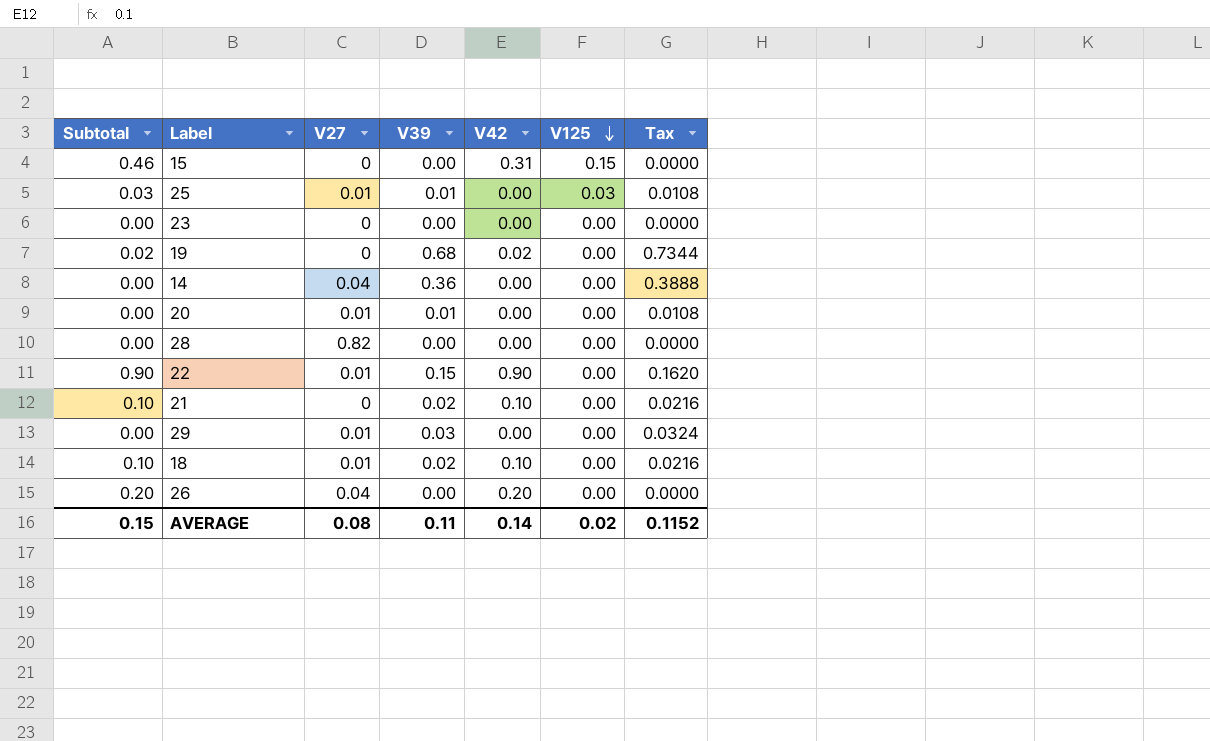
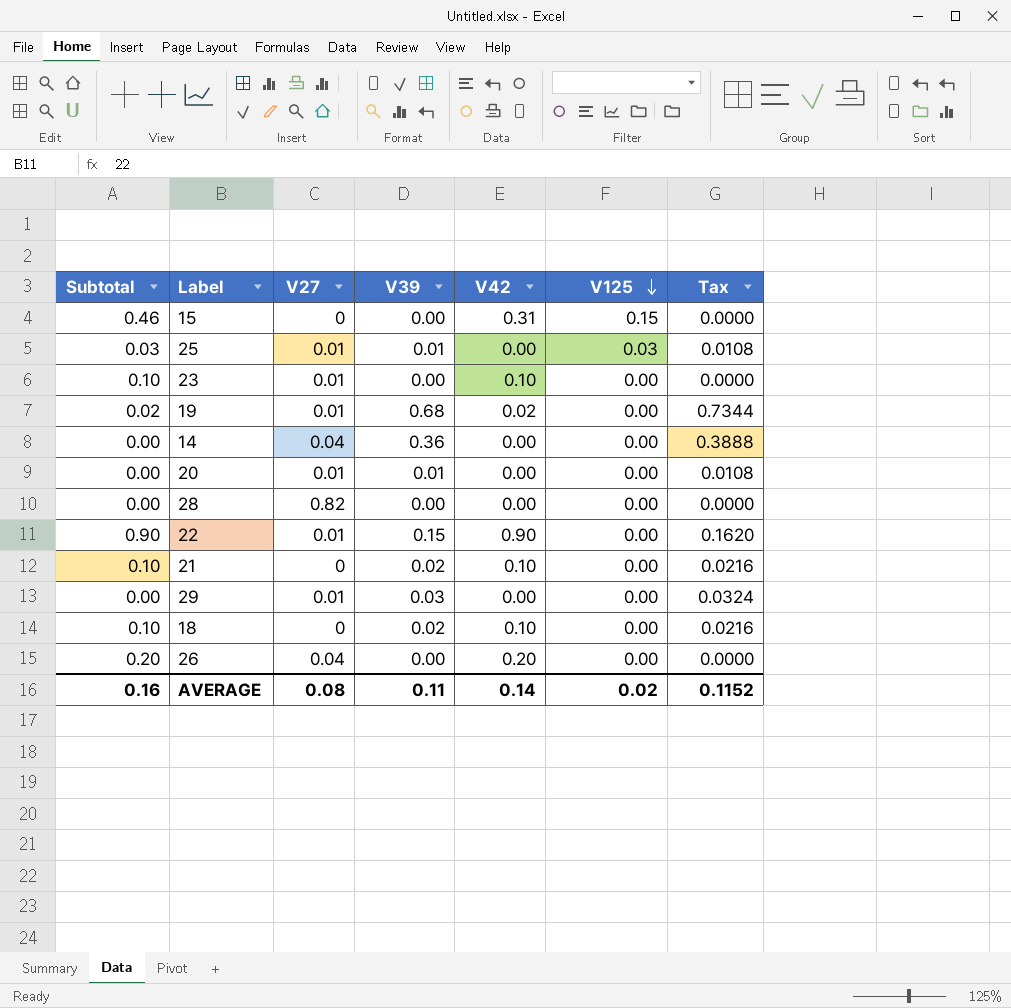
23 | Subtotal: 0.00 -> 0.10
23 | V27: 0 -> 0.01
23 | V42: 0.00 -> 0.10
19 | V27: 0 -> 0.01
18 | V27: 0.01 -> 0
AVERAGE | Subtotal: 0.15 -> 0.16

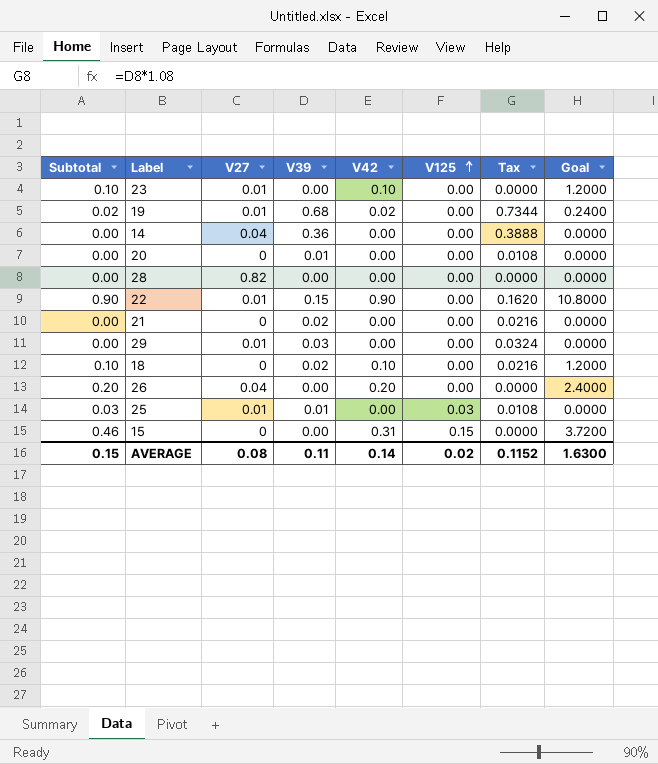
row order: V125 descending -> V125 ascending
column Goal | formula: none -> [V42] * 12
20 | V27: 0.01 -> 0
21 | Subtotal: 0.10 -> 0.00
21 | V42: 0.10 -> 0.00
AVERAGE | Subtotal: 0.16 -> 0.15

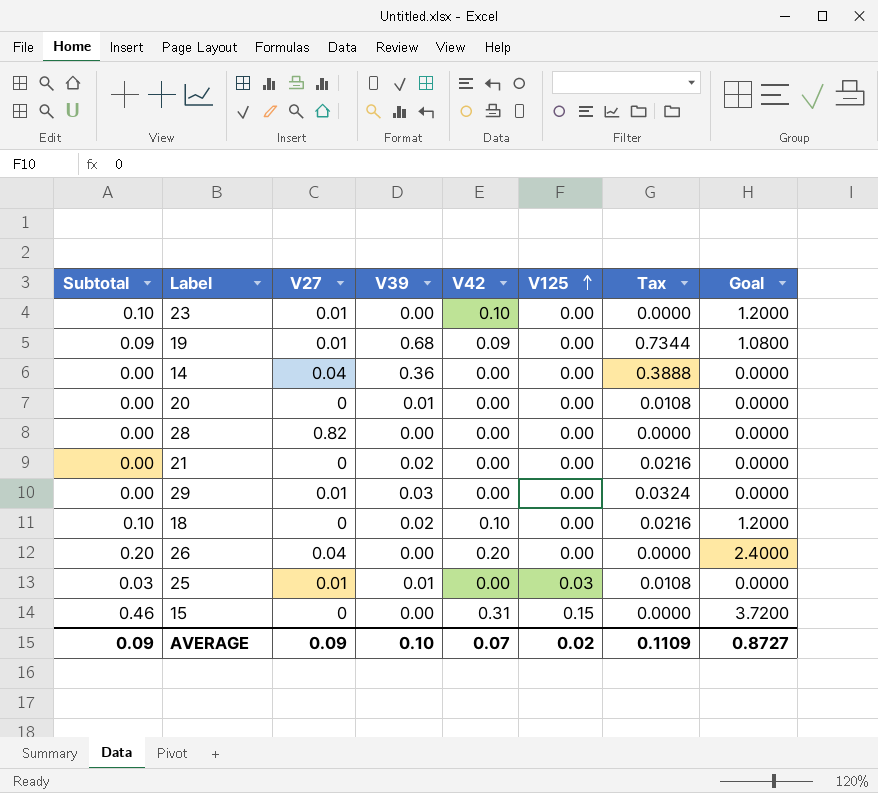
row 22: 0.90 | 0.01 | 0.15 | 0.90 | 0.00 | 0.1620 | 10.8000 -> none
19 | Subtotal: 0.02 -> 0.09
19 | V42: 0.02 -> 0.09
19 | Goal: 0.2400 -> 1.0800
AVERAGE | Subtotal: 0.15 -> 0.09
AVERAGE | V27: 0.08 -> 0.09
AVERAGE | V39: 0.11 -> 0.10
AVERAGE | V42: 0.14 -> 0.07
AVERAGE | Tax: 0.1152 -> 0.1109
AVERAGE | Goal: 1.6300 -> 0.8727

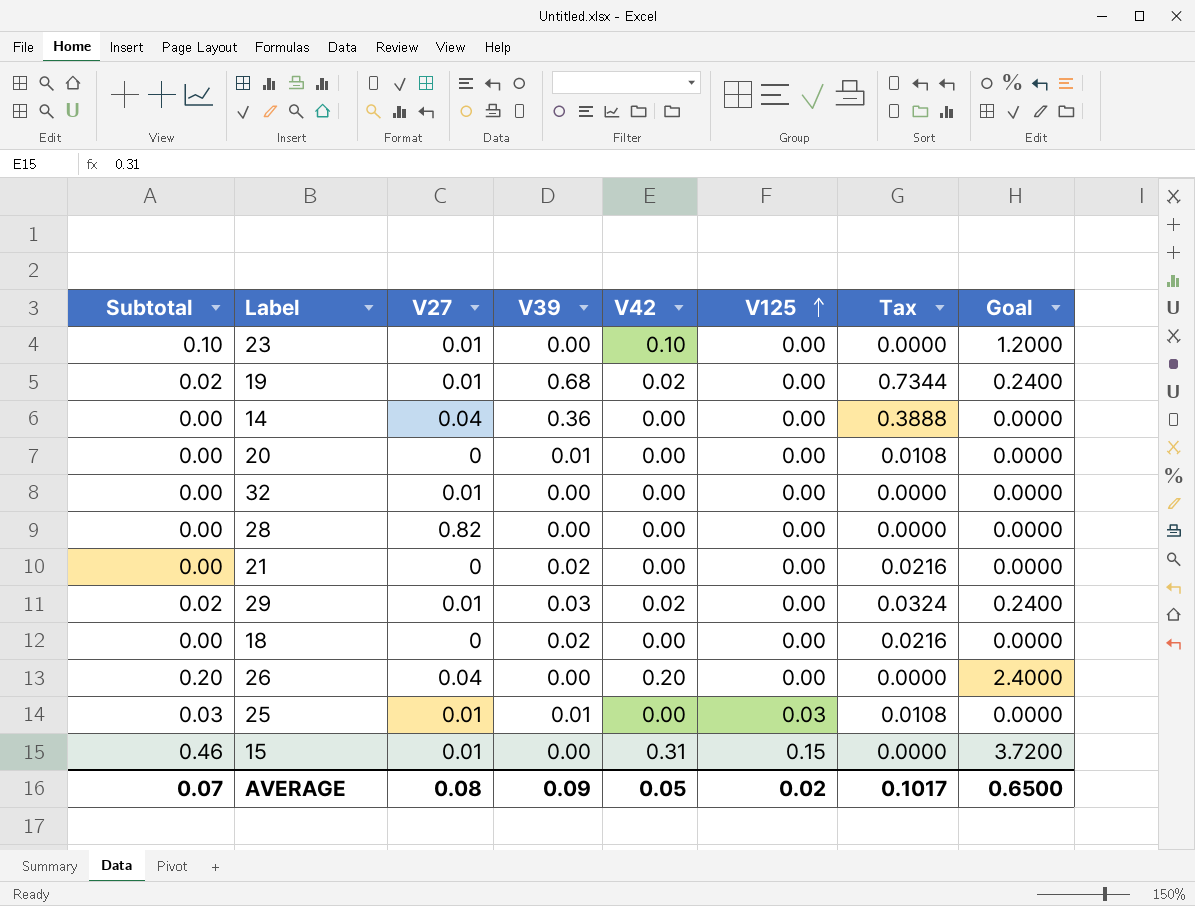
19 | Subtotal: 0.09 -> 0.02
19 | V42: 0.09 -> 0.02
19 | Goal: 1.0800 -> 0.2400
row 32: none -> 0.00 | 0.01 | 0.00 | 0.00 | 0.00 | 0.0000 | 0.0000
29 | Subtotal: 0.00 -> 0.02
29 | V42: 0.00 -> 0.02
29 | Goal: 0.0000 -> 0.2400
18 | Subtotal: 0.10 -> 0.00
18 | V42: 0.10 -> 0.00
18 | Goal: 1.2000 -> 0.0000
15 | V27: 0 -> 0.01
AVERAGE | Subtotal: 0.09 -> 0.07
AVERAGE | V27: 0.09 -> 0.08
AVERAGE | V39: 0.10 -> 0.09
AVERAGE | V42: 0.07 -> 0.05
AVERAGE | Tax: 0.1109 -> 0.1017
AVERAGE | Goal: 0.8727 -> 0.6500

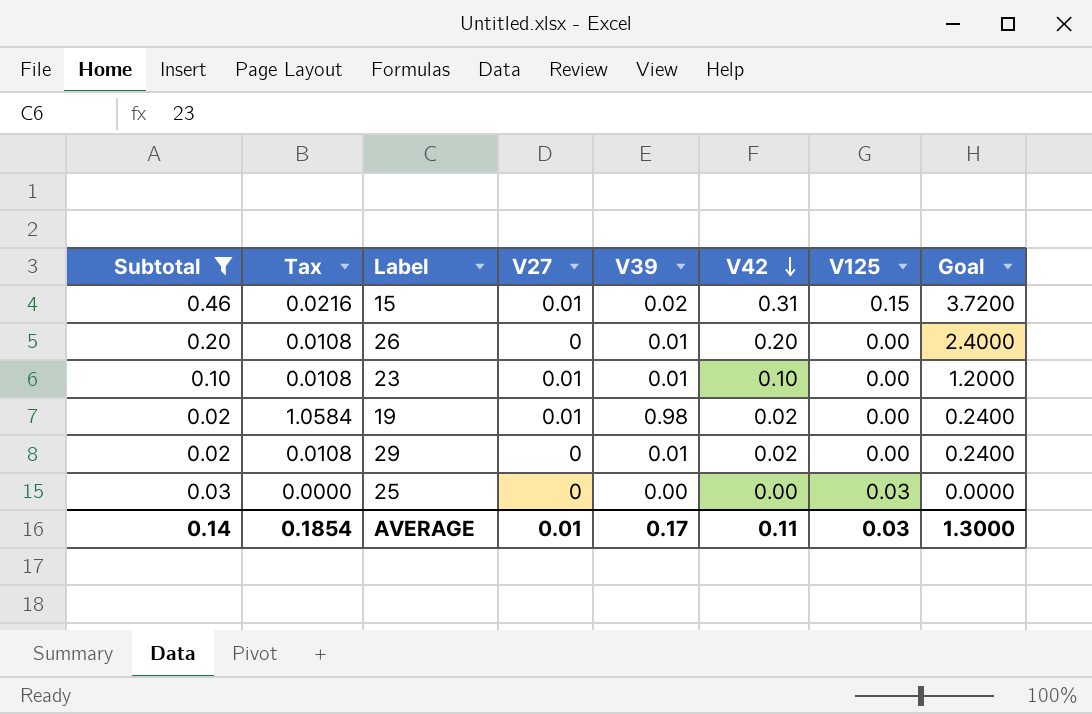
filter: none -> Subtotal != 0.00
row order: V125 ascending -> V42 descending
column Tax | position: 7 -> 2
15 | Tax: 0.0000 -> 0.0216
15 | V39: 0.00 -> 0.02
26 | Tax: 0.0000 -> 0.0108
26 | V27: 0.04 -> 0
26 | V39: 0.00 -> 0.01
23 | Tax: 0.0000 -> 0.0108
23 | V39: 0.00 -> 0.01
19 | Tax: 0.7344 -> 1.0584
19 | V39: 0.68 -> 0.98
29 | Tax: 0.0324 -> 0.0108
29 | V27: 0.01 -> 0
29 | V39: 0.03 -> 0.01
25 | Tax: 0.0108 -> 0.0000
25 | V27: 0.01 -> 0
25 | V39: 0.01 -> 0.00
AVERAGE | Subtotal: 0.07 -> 0.14
AVERAGE | Tax: 0.1017 -> 0.1854
AVERAGE | V27: 0.08 -> 0.01
AVERAGE | V39: 0.09 -> 0.17
AVERAGE | V42: 0.05 -> 0.11
AVERAGE | V125: 0.02 -> 0.03
AVERAGE | Goal: 0.6500 -> 1.3000

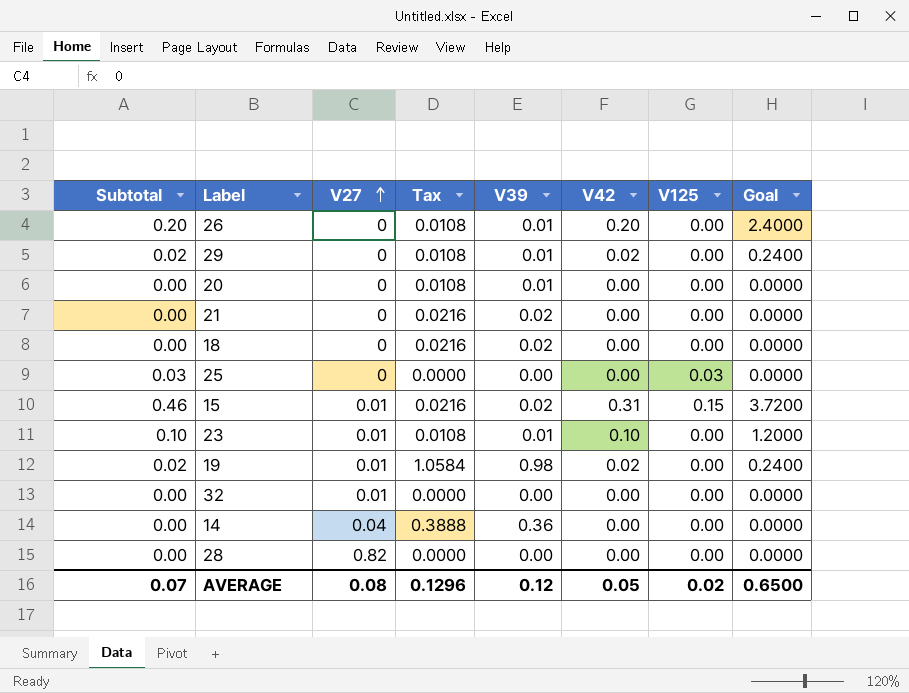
filter: Subtotal != 0.00 -> none
row order: V42 descending -> V27 ascending
column Tax | position: 2 -> 4
AVERAGE | Subtotal: 0.14 -> 0.07
AVERAGE | V27: 0.01 -> 0.08
AVERAGE | Tax: 0.1854 -> 0.1296
AVERAGE | V39: 0.17 -> 0.12
AVERAGE | V42: 0.11 -> 0.05
AVERAGE | V125: 0.03 -> 0.02
AVERAGE | Goal: 1.3000 -> 0.6500

